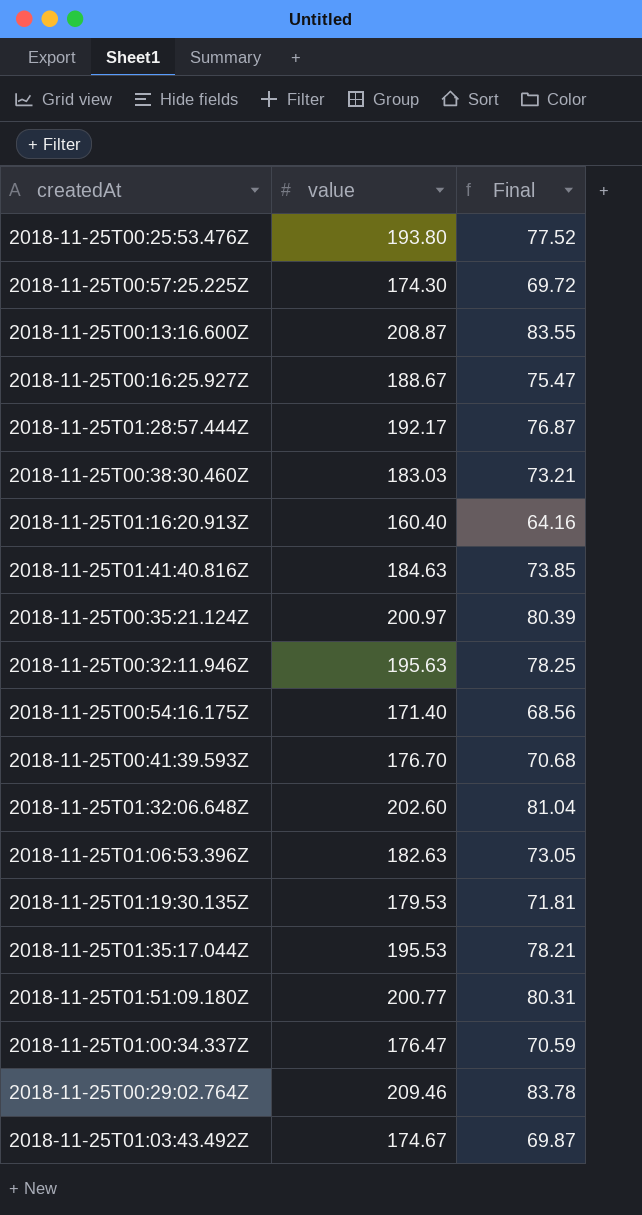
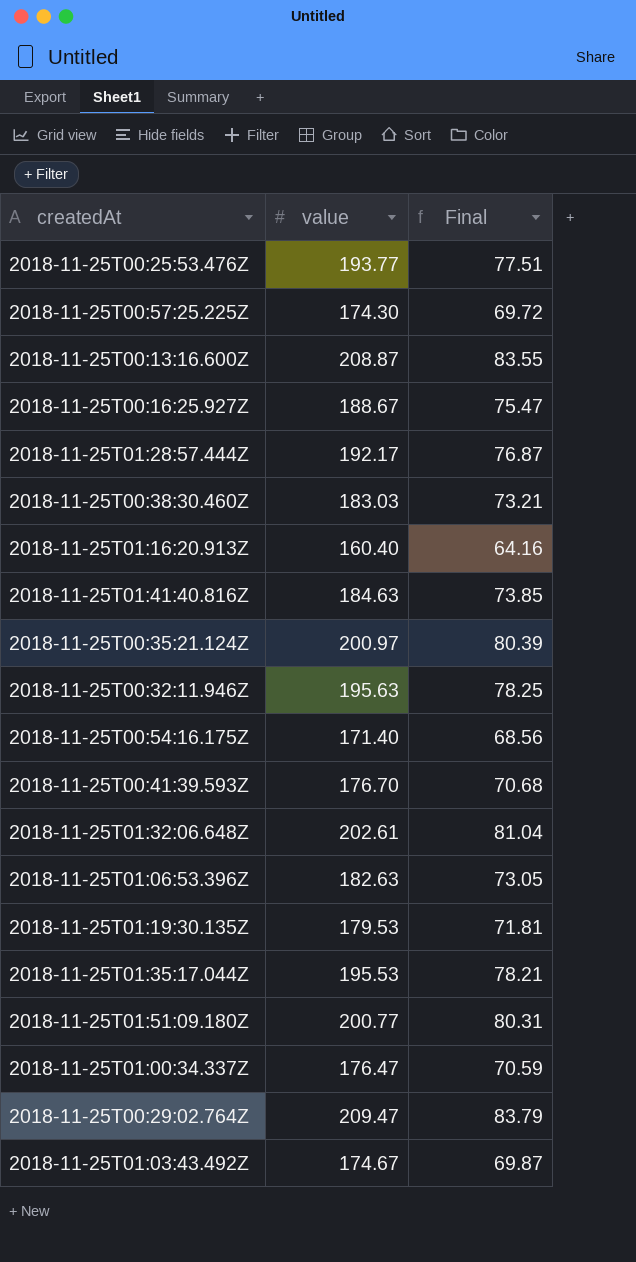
2018-11-25T00:25:53.476Z | value: 193.80 -> 193.77
2018-11-25T00:25:53.476Z | Final: 77.52 -> 77.51
2018-11-25T01:32:06.648Z | value: 202.60 -> 202.61
2018-11-25T00:29:02.764Z | value: 209.46 -> 209.47
2018-11-25T00:29:02.764Z | Final: 83.78 -> 83.79

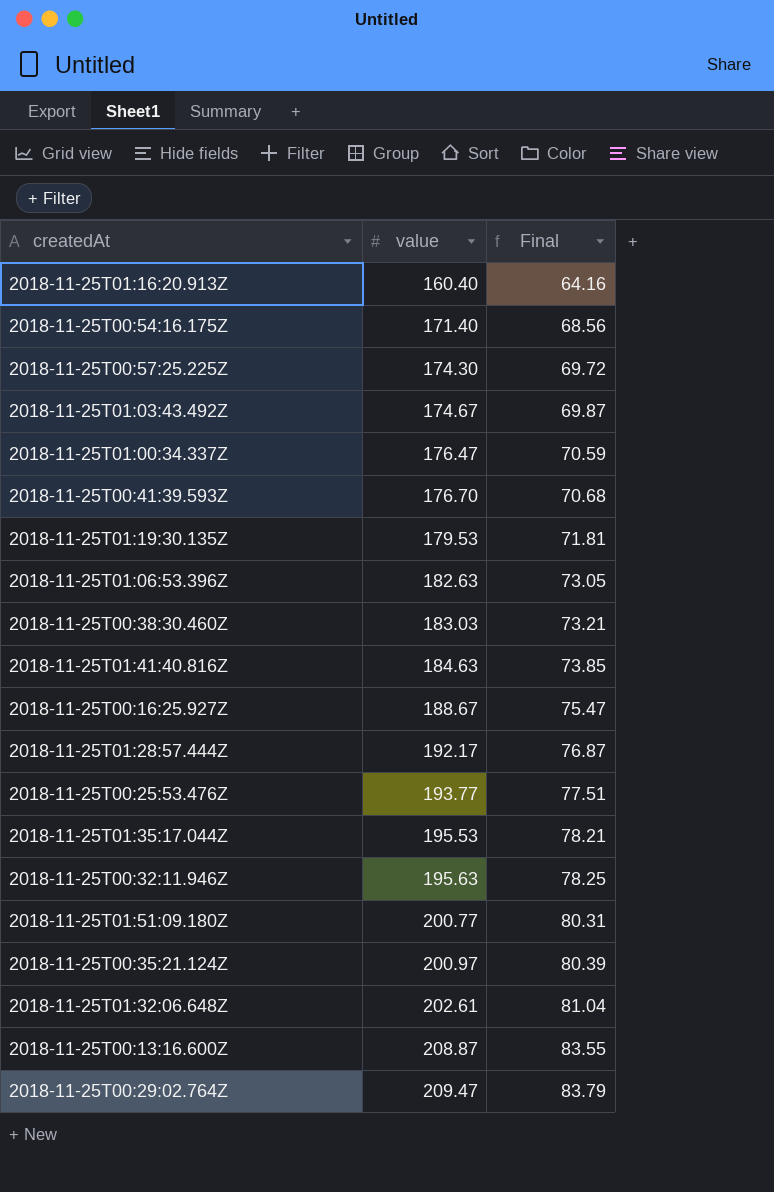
row order: none -> value ascending

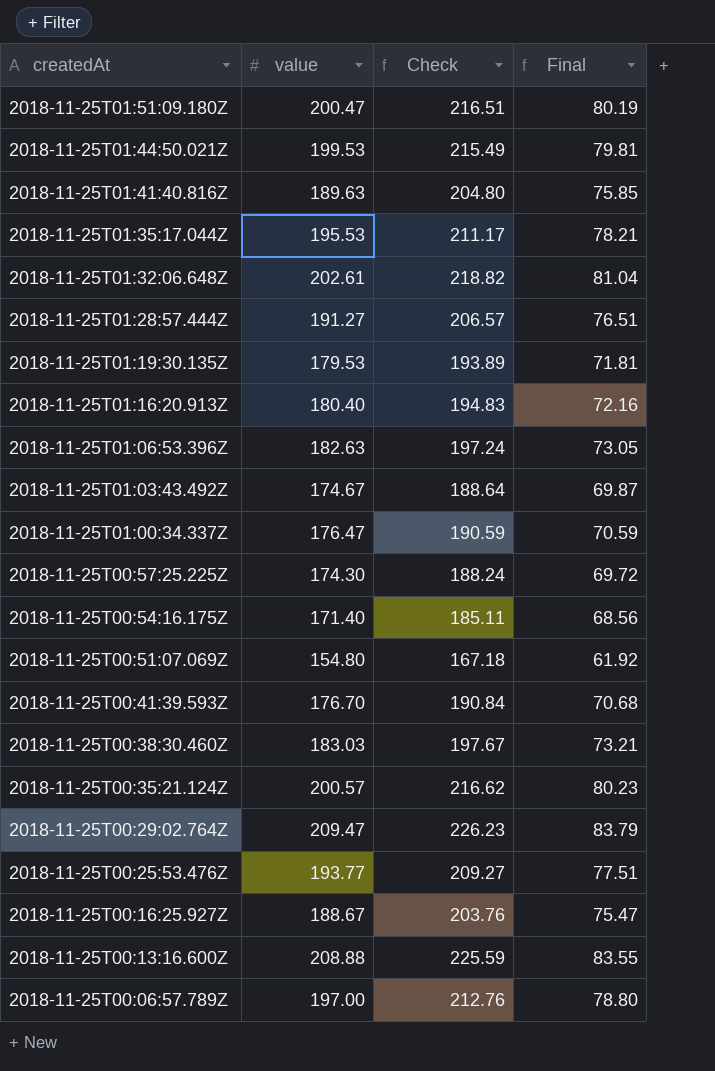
row order: value ascending -> createdAt descending
column Check | formula: none -> [value] * 1.08
row 2018-11-25T00:32:11.946Z: 195.63 | 78.25 -> none
2018-11-25T01:51:09.180Z | value: 200.77 -> 200.47
2018-11-25T01:51:09.180Z | Final: 80.31 -> 80.19
row 2018-11-25T01:44:50.021Z: none -> 199.53 | 215.49 | 79.81
2018-11-25T01:41:40.816Z | value: 184.63 -> 189.63
2018-11-25T01:41:40.816Z | Final: 73.85 -> 75.85
2018-11-25T01:28:57.444Z | value: 192.17 -> 191.27
2018-11-25T01:28:57.444Z | Final: 76.87 -> 76.51
2018-11-25T01:16:20.913Z | value: 160.40 -> 180.40
2018-11-25T01:16:20.913Z | Final: 64.16 -> 72.16
row 2018-11-25T00:51:07.069Z: none -> 154.80 | 167.18 | 61.92
2018-11-25T00:35:21.124Z | value: 200.97 -> 200.57
2018-11-25T00:35:21.124Z | Final: 80.39 -> 80.23
2018-11-25T00:13:16.600Z | value: 208.87 -> 208.88
row 2018-11-25T00:06:57.789Z: none -> 197.00 | 212.76 | 78.80

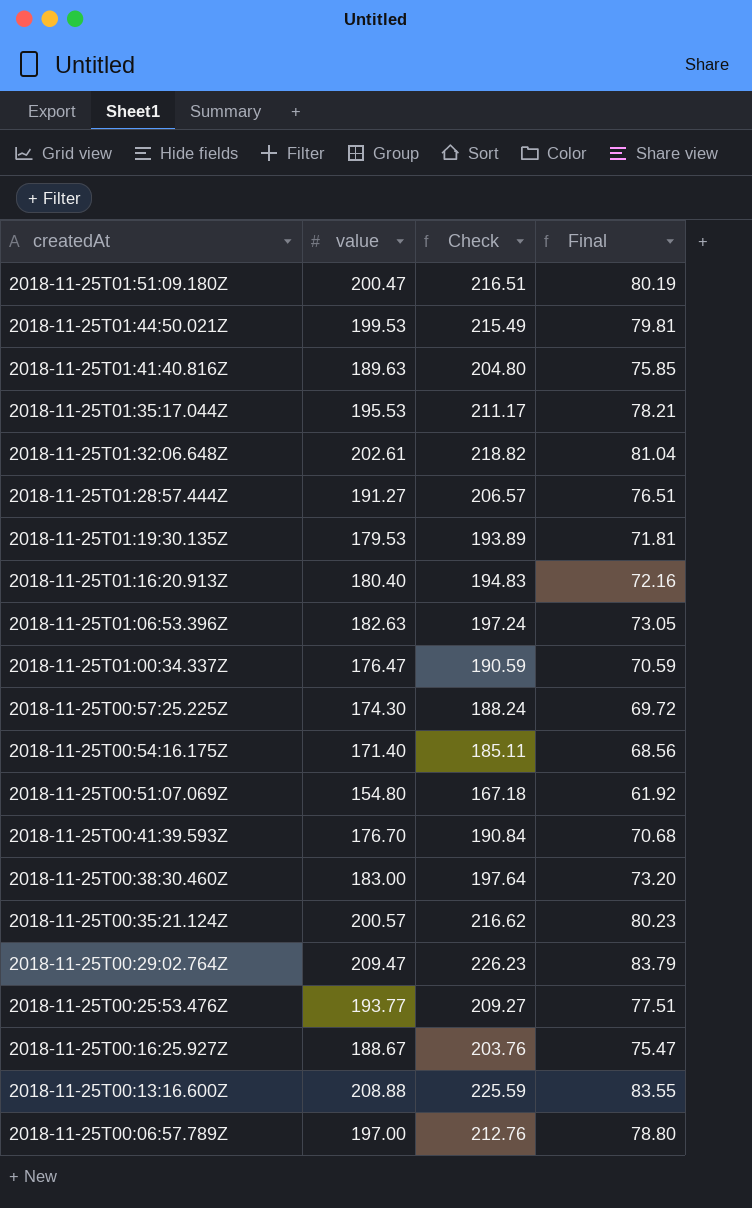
row 2018-11-25T01:03:43.492Z: 174.67 | 188.64 | 69.87 -> none
2018-11-25T00:38:30.460Z | value: 183.03 -> 183.00
2018-11-25T00:38:30.460Z | Check: 197.67 -> 197.64
2018-11-25T00:38:30.460Z | Final: 73.21 -> 73.20

